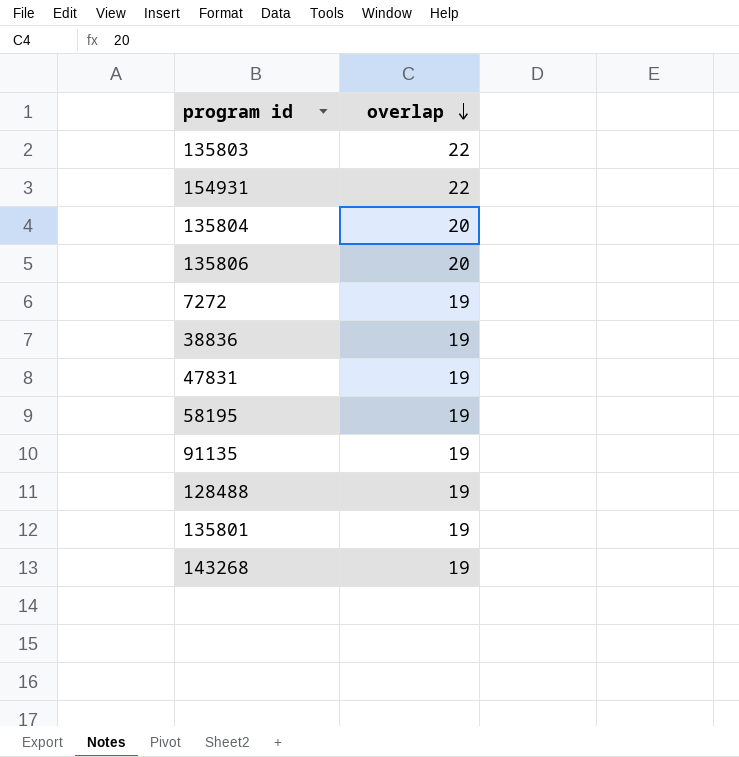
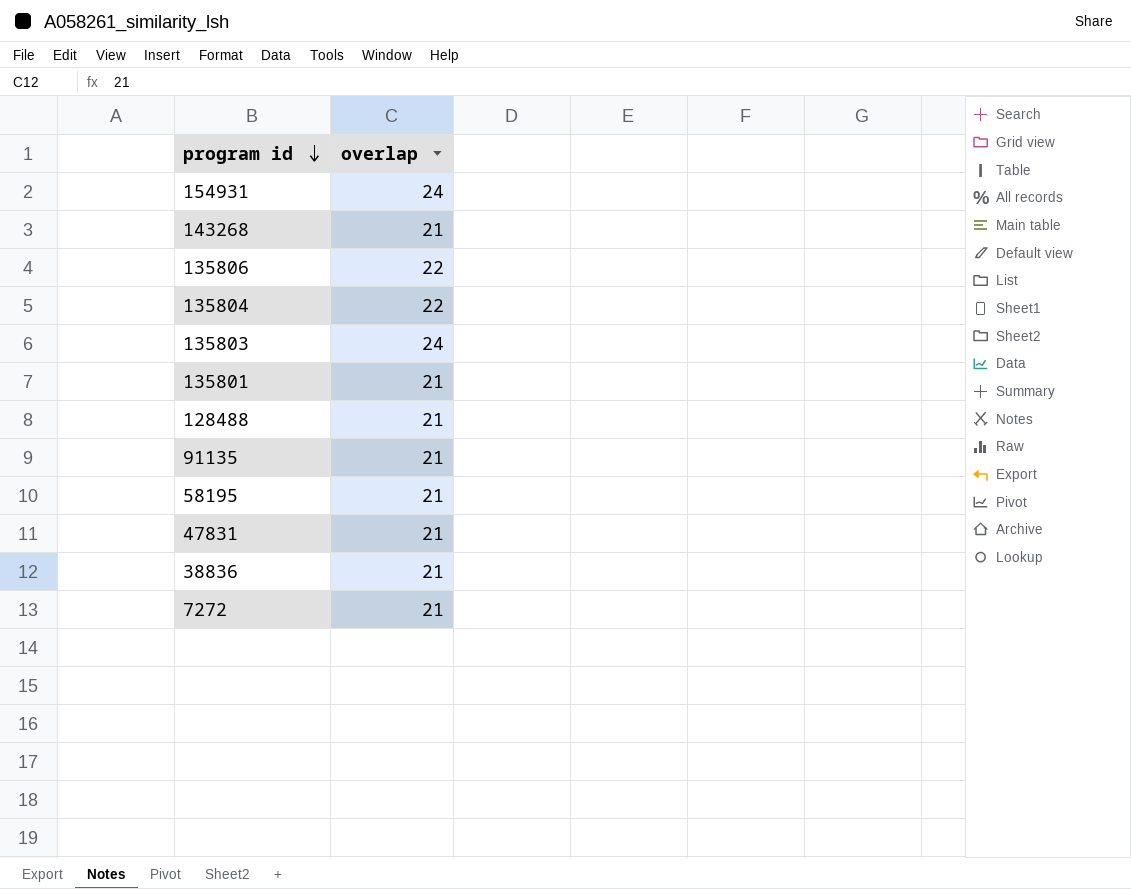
row order: overlap descending -> program id descending
154931 | overlap: 22 -> 24
143268 | overlap: 19 -> 21
135806 | overlap: 20 -> 22
135804 | overlap: 20 -> 22
135803 | overlap: 22 -> 24
135801 | overlap: 19 -> 21
128488 | overlap: 19 -> 21
91135 | overlap: 19 -> 21
58195 | overlap: 19 -> 21
47831 | overlap: 19 -> 21
38836 | overlap: 19 -> 21
7272 | overlap: 19 -> 21

